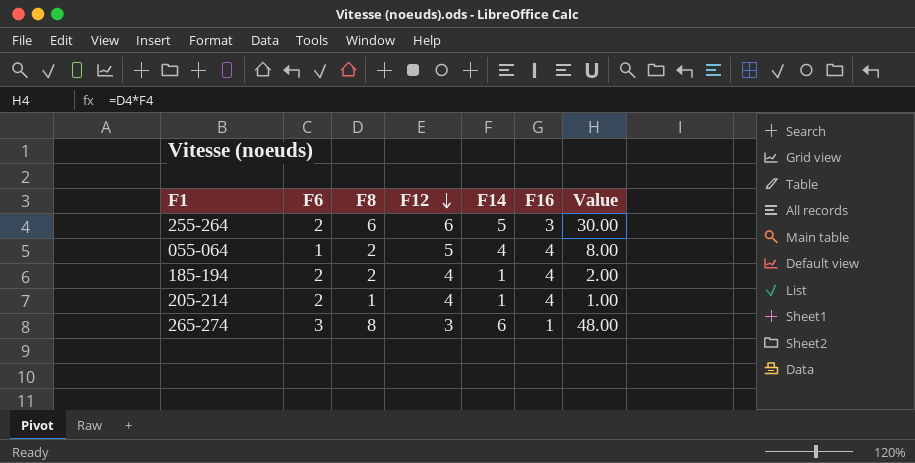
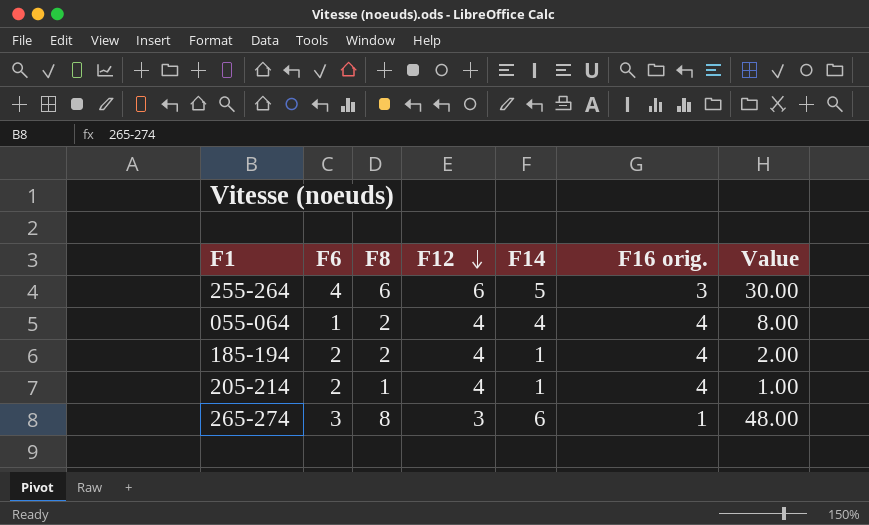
column name: F16 -> F16 orig.
255-264 | F6: 2 -> 4
055-064 | F12: 5 -> 4

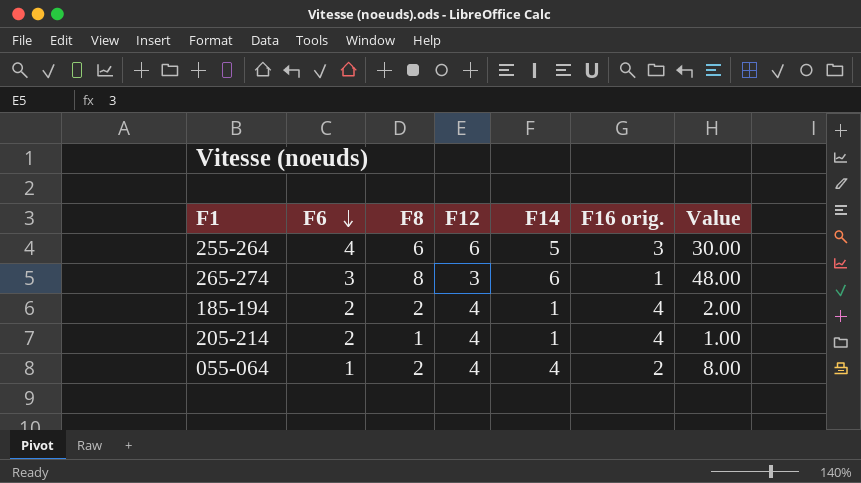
row order: F12 descending -> F6 descending
055-064 | F16 orig.: 4 -> 2

